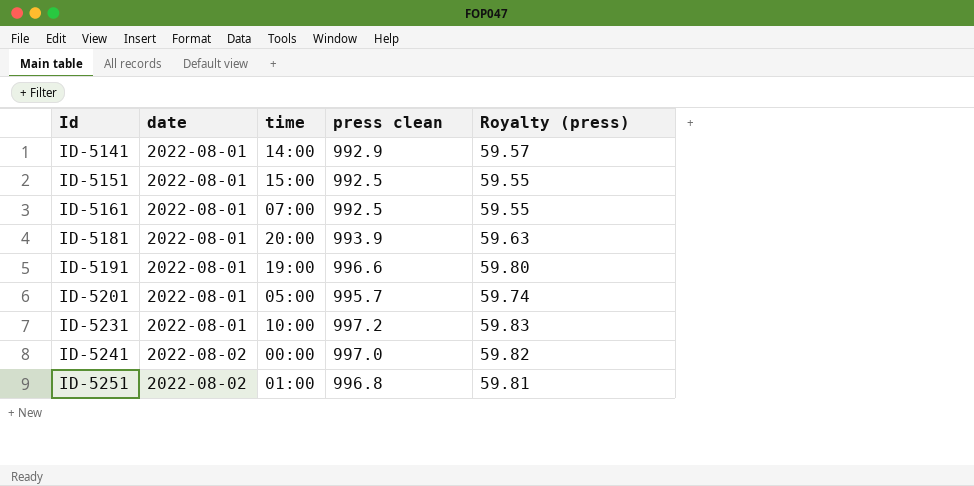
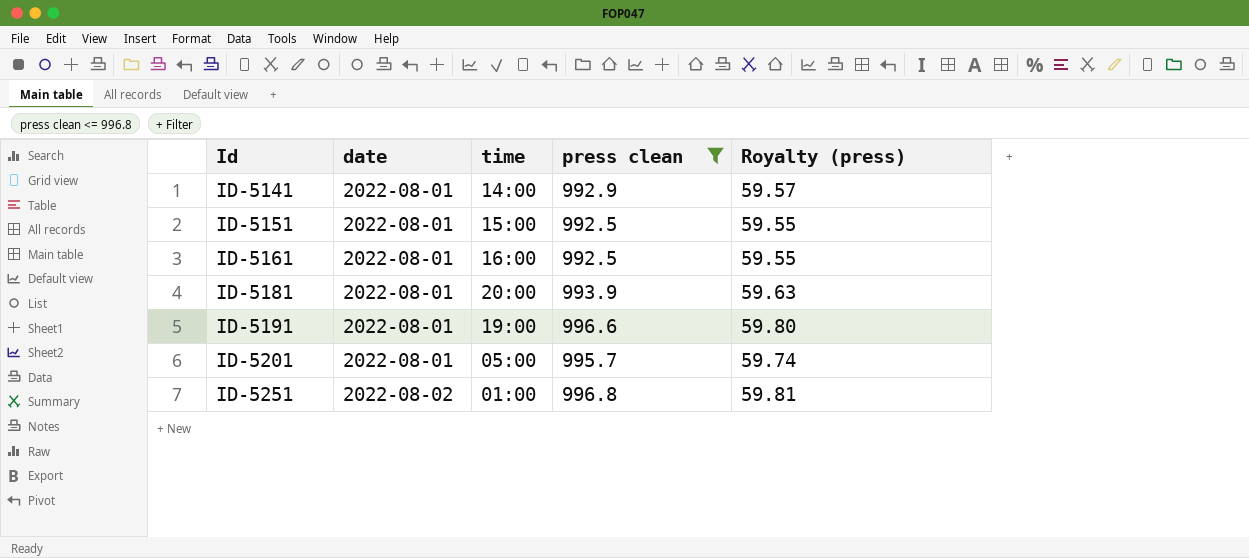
filter: none -> press clean <= 996.8
ID-5161 | time: 07:00 -> 16:00

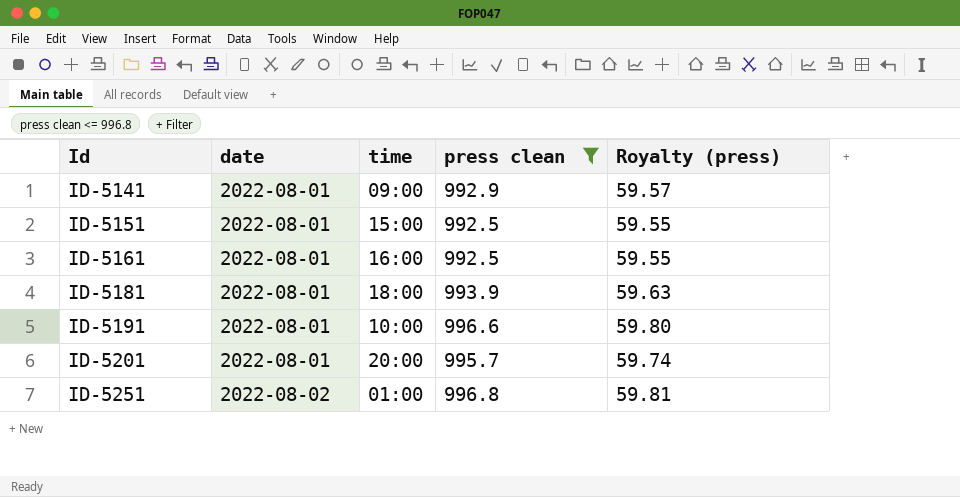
ID-5141 | time: 14:00 -> 09:00
ID-5181 | time: 20:00 -> 18:00
ID-5191 | time: 19:00 -> 10:00
ID-5201 | time: 05:00 -> 20:00

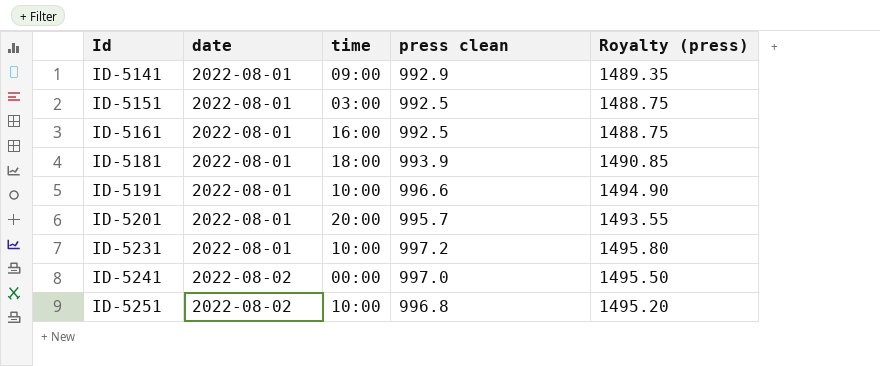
filter: press clean <= 996.8 -> none
column Royalty (press) | formula: [press clean] * 0.06 -> [press clean] * 1.5
ID-5151 | time: 15:00 -> 03:00
ID-5251 | time: 01:00 -> 10:00

